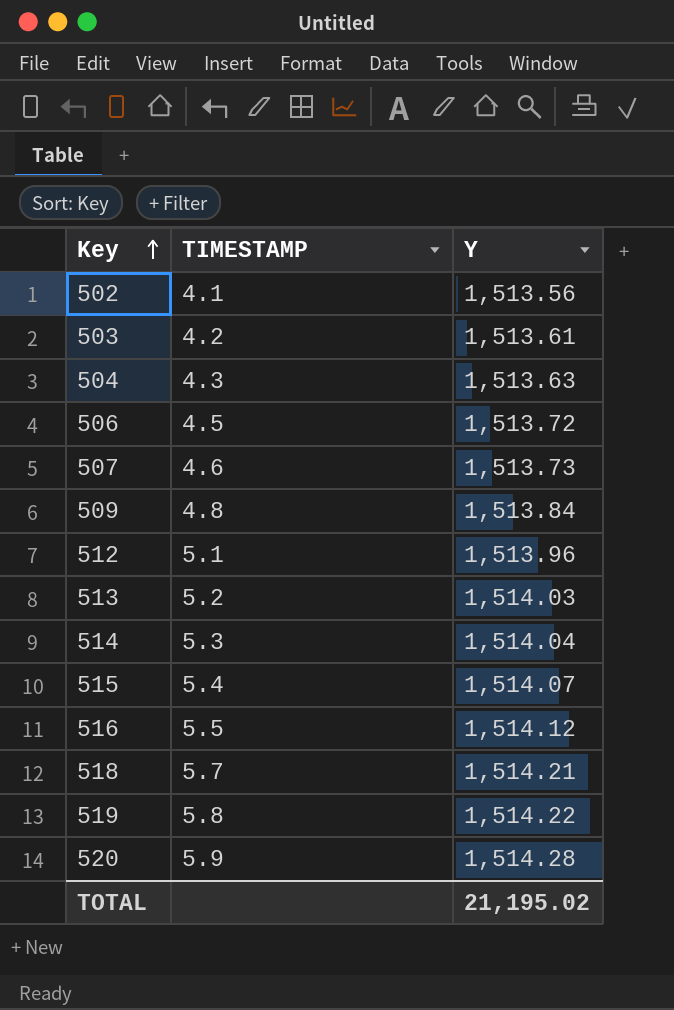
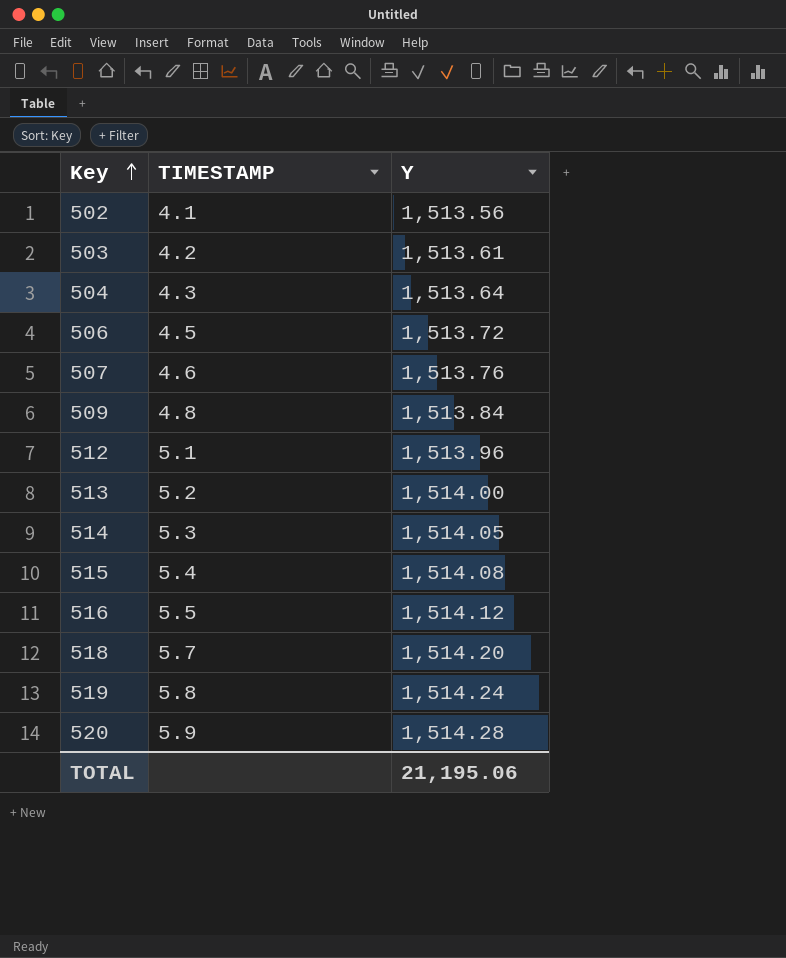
504 | Y: 1,513.63 -> 1,513.64
507 | Y: 1,513.73 -> 1,513.76
513 | Y: 1,514.03 -> 1,514.00
514 | Y: 1,514.04 -> 1,514.05
515 | Y: 1,514.07 -> 1,514.08
518 | Y: 1,514.21 -> 1,514.20
519 | Y: 1,514.22 -> 1,514.24
TOTAL | Y: 21,195.02 -> 21,195.06

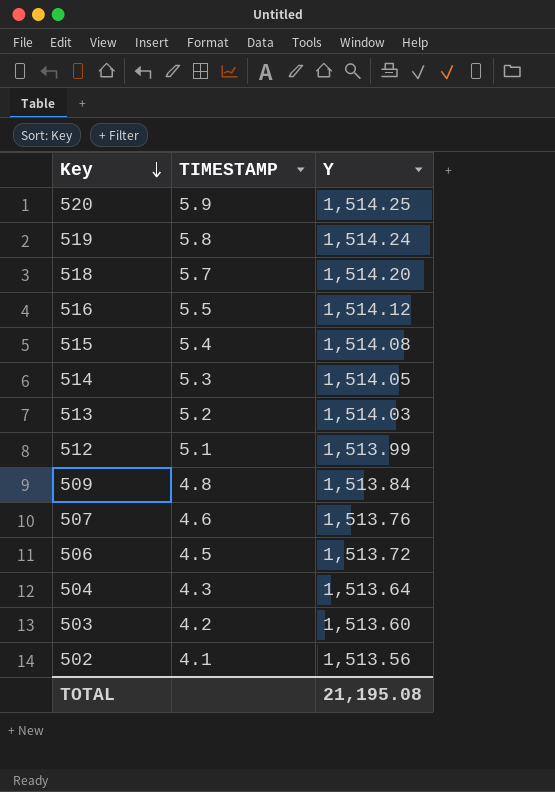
row order: Key ascending -> Key descending
520 | Y: 1,514.28 -> 1,514.25
513 | Y: 1,514.00 -> 1,514.03
512 | Y: 1,513.96 -> 1,513.99
503 | Y: 1,513.61 -> 1,513.60
TOTAL | Y: 21,195.06 -> 21,195.08

